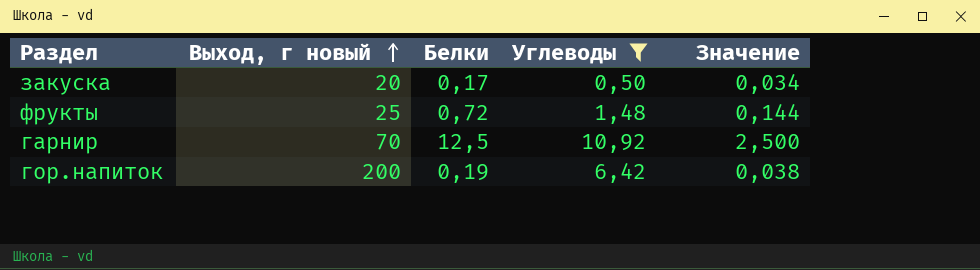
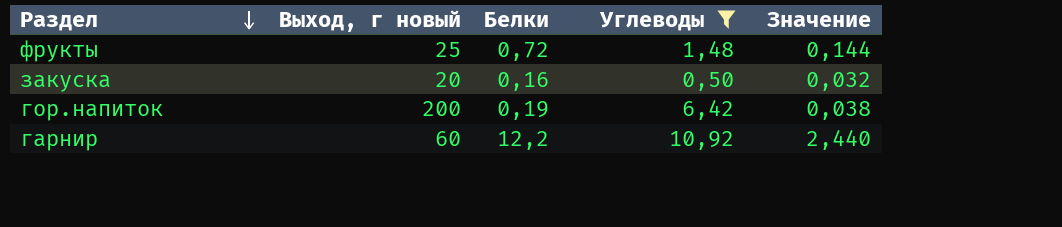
row order: Выход, г новый ascending -> Раздел descending
закуска | Белки: 0,17 -> 0,16
закуска | Значение: 0,034 -> 0,032
гарнир | Выход, г новый: 70 -> 60
гарнир | Белки: 12,5 -> 12,2
гарнир | Значение: 2,500 -> 2,440

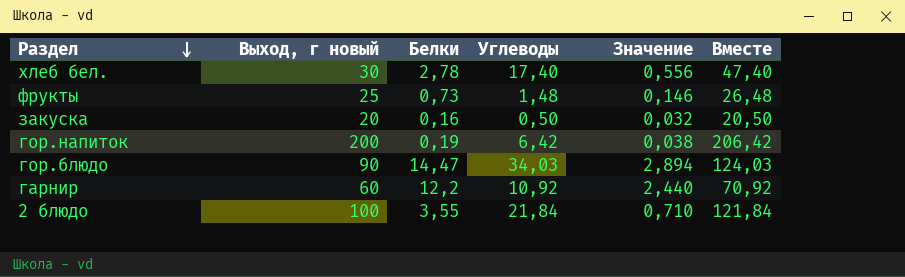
filter: Углеводы <= 10,92 -> none
column Вместе | formula: none -> [Выход, г новый] + [Углеводы]
фрукты | Белки: 0,72 -> 0,73
фрукты | Значение: 0,144 -> 0,146

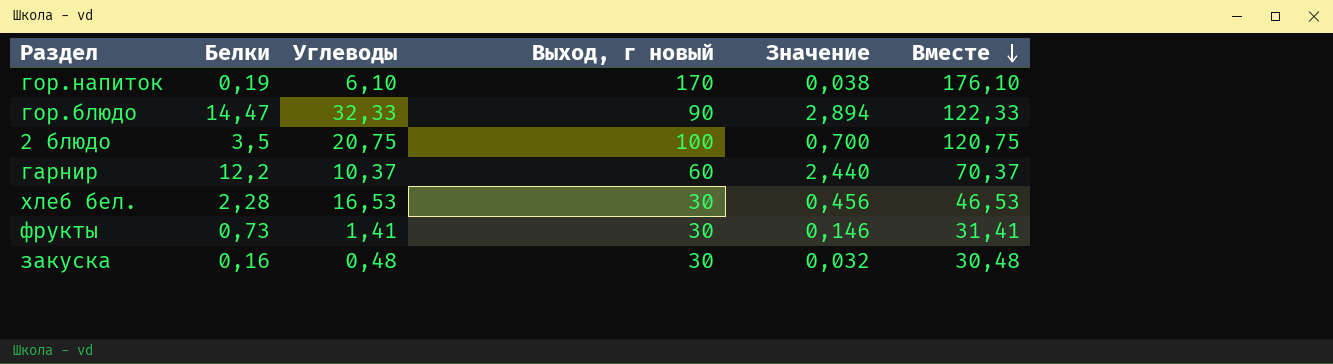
row order: Раздел descending -> Вместе descending
column Выход, г новый | position: 2 -> 4
гор.напиток | Углеводы: 6,42 -> 6,10
гор.напиток | Выход, г новый: 200 -> 170
гор.напиток | Вместе: 206,42 -> 176,10
гор.блюдо | Углеводы: 34,03 -> 32,33
гор.блюдо | Вместе: 124,03 -> 122,33
2 блюдо | Белки: 3,55 -> 3,5
2 блюдо | Углеводы: 21,84 -> 20,75
2 блюдо | Значение: 0,710 -> 0,700
2 блюдо | Вместе: 121,84 -> 120,75
гарнир | Углеводы: 10,92 -> 10,37
гарнир | Вместе: 70,92 -> 70,37
хлеб бел. | Белки: 2,78 -> 2,28
хлеб бел. | Углеводы: 17,40 -> 16,53
хлеб бел. | Значение: 0,556 -> 0,456
хлеб бел. | Вместе: 47,40 -> 46,53
фрукты | Углеводы: 1,48 -> 1,41
фрукты | Выход, г новый: 25 -> 30
фрукты | Вместе: 26,48 -> 31,41
закуска | Углеводы: 0,50 -> 0,48
закуска | Выход, г новый: 20 -> 30
закуска | Вместе: 20,50 -> 30,48

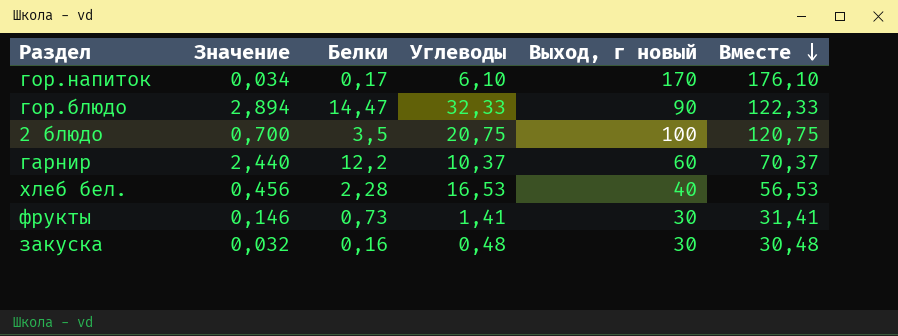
column Значение | position: 5 -> 2
гор.напиток | Значение: 0,038 -> 0,034
гор.напиток | Белки: 0,19 -> 0,17
хлеб бел. | Выход, г новый: 30 -> 40
хлеб бел. | Вместе: 46,53 -> 56,53

